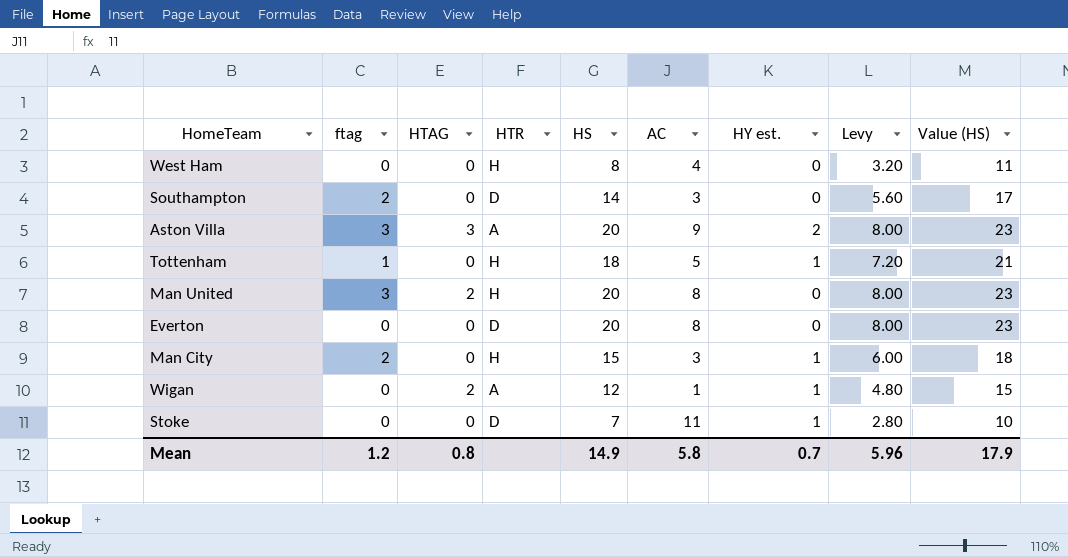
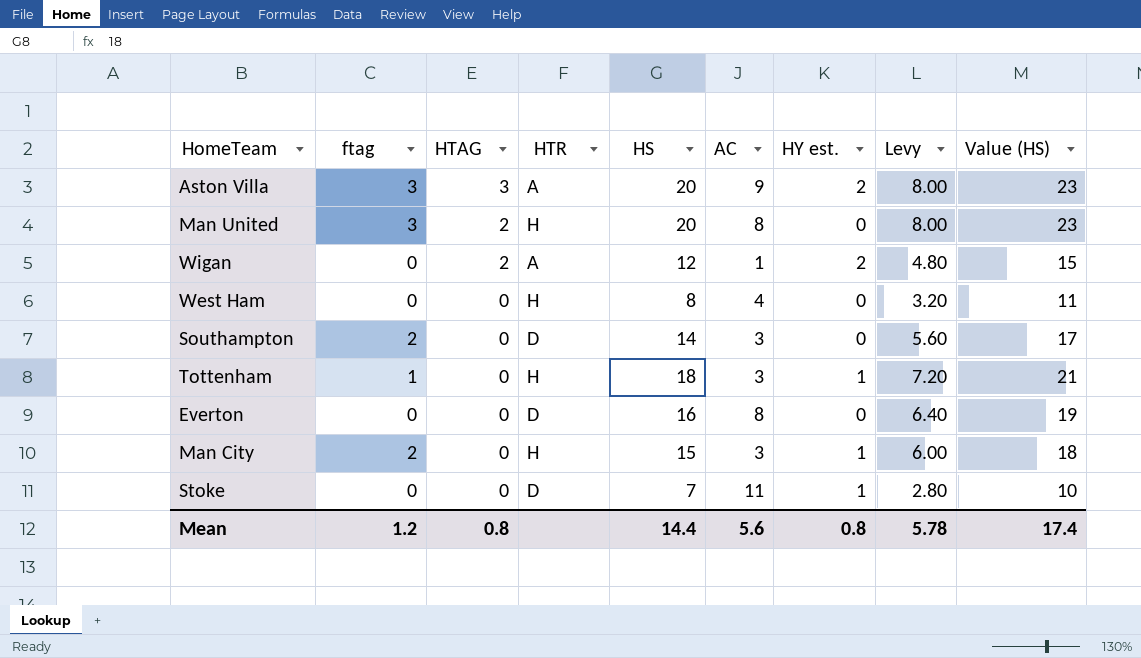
row order: none -> HTAG descending
Wigan | HY est.: 1 -> 2
Tottenham | AC: 5 -> 3
Everton | HS: 20 -> 16
Everton | Levy: 8.00 -> 6.40
Everton | Value (HS): 23 -> 19
Mean | HS: 14.9 -> 14.4
Mean | AC: 5.8 -> 5.6
Mean | HY est.: 0.7 -> 0.8
Mean | Levy: 5.96 -> 5.78
Mean | Value (HS): 17.9 -> 17.4

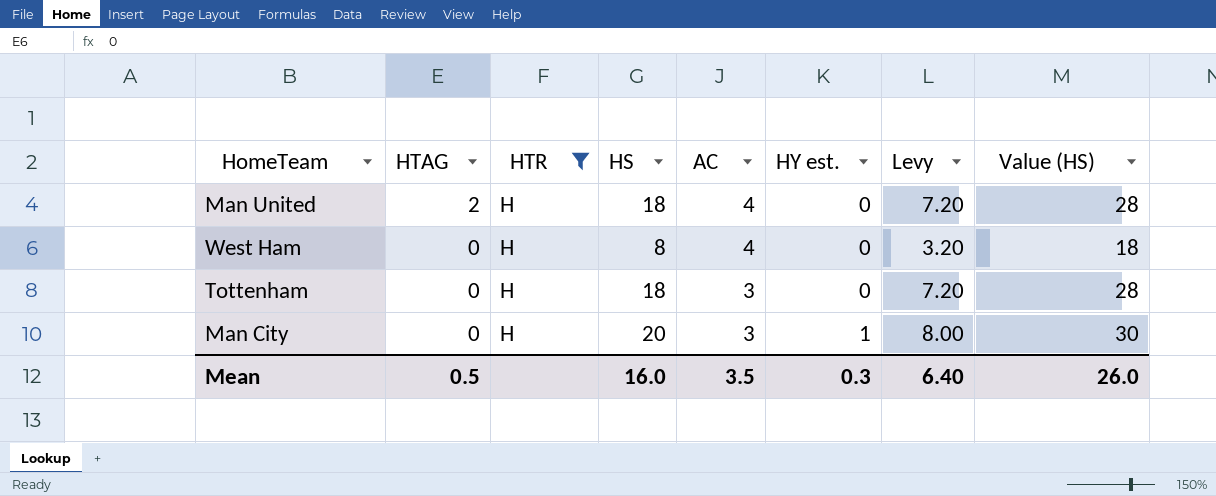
filter: none -> HTR = H
column ftag | position: 2 -> none
column Value (HS) | formula: [HS] + 3 -> [HS] + 10
Man United | HS: 20 -> 18
Man United | AC: 8 -> 4
Man United | Levy: 8.00 -> 7.20
Tottenham | HY est.: 1 -> 0
Man City | HS: 15 -> 20
Man City | Levy: 6.00 -> 8.00
Mean | HTAG: 0.8 -> 0.5
Mean | HS: 14.4 -> 16.0
Mean | AC: 5.6 -> 3.5
Mean | HY est.: 0.8 -> 0.3
Mean | Levy: 5.78 -> 6.40
Mean | Value (HS): 17.4 -> 26.0

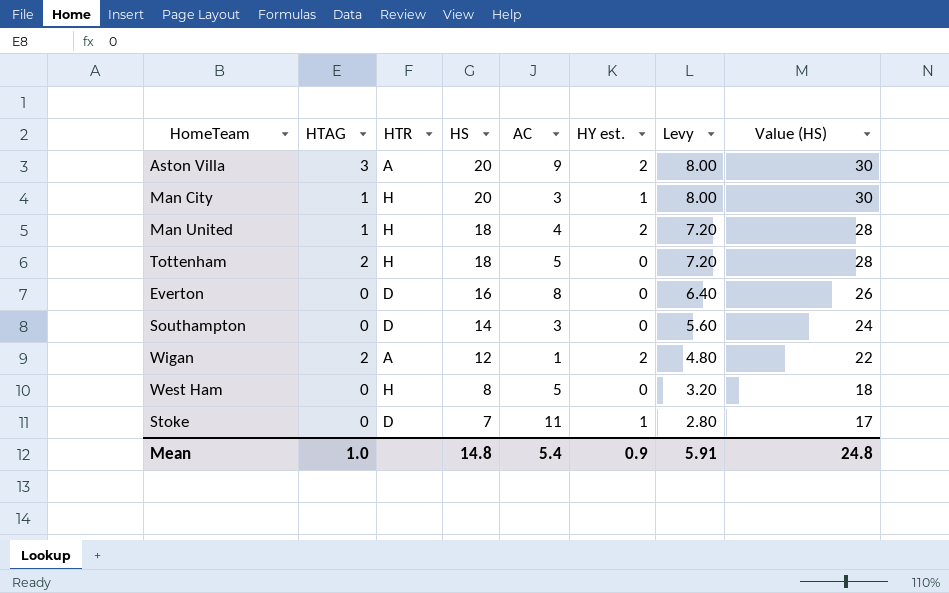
filter: HTR = H -> none
row order: HTAG descending -> HS descending
Man City | HTAG: 0 -> 1
Man United | HTAG: 2 -> 1
Man United | HY est.: 0 -> 2
Tottenham | HTAG: 0 -> 2
Tottenham | AC: 3 -> 5
West Ham | AC: 4 -> 5
Mean | HTAG: 0.5 -> 1.0
Mean | HS: 16.0 -> 14.8
Mean | AC: 3.5 -> 5.4
Mean | HY est.: 0.3 -> 0.9
Mean | Levy: 6.40 -> 5.91
Mean | Value (HS): 26.0 -> 24.8

